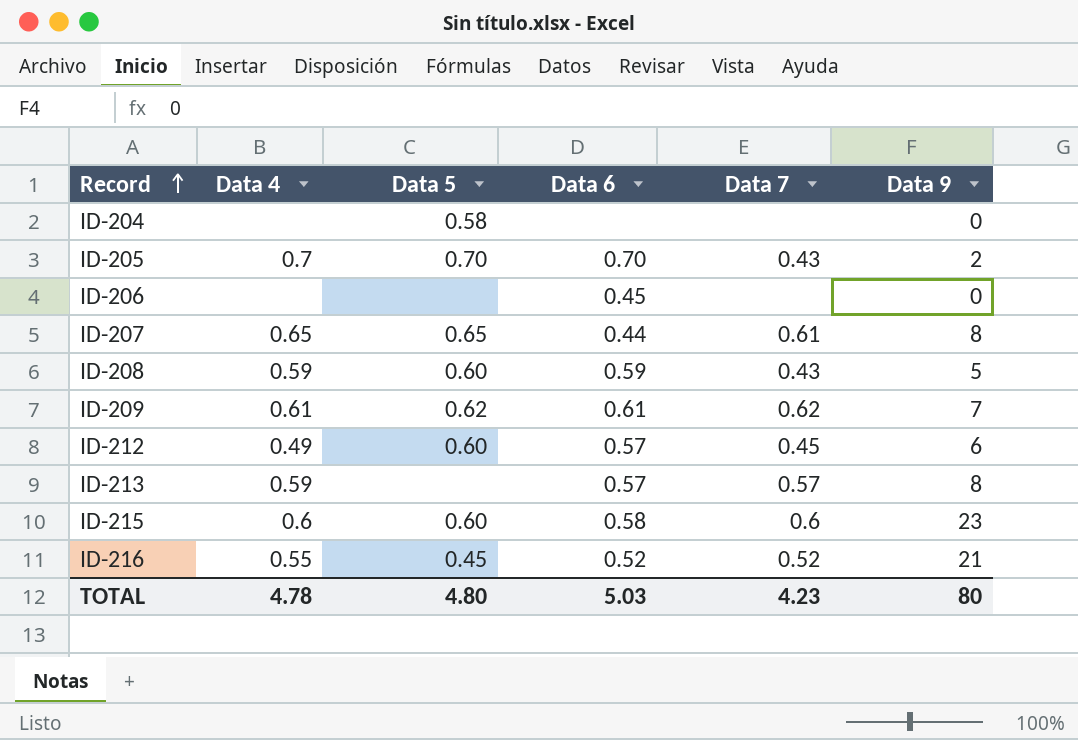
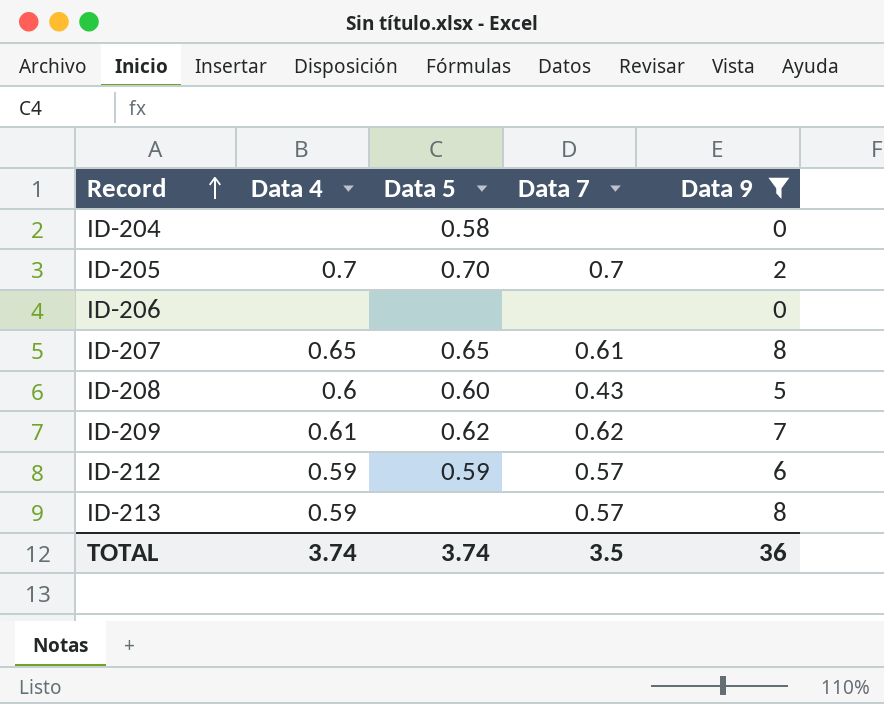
filter: none -> Data 9 <= 8
column Data 6 | position: 4 -> none
ID-205 | Data 7: 0.43 -> 0.7
ID-208 | Data 4: 0.59 -> 0.6
ID-212 | Data 4: 0.49 -> 0.59
ID-212 | Data 5: 0.60 -> 0.59
ID-212 | Data 7: 0.45 -> 0.57
TOTAL | Data 4: 4.78 -> 3.74
TOTAL | Data 5: 4.80 -> 3.74
TOTAL | Data 7: 4.23 -> 3.5
TOTAL | Data 9: 80 -> 36

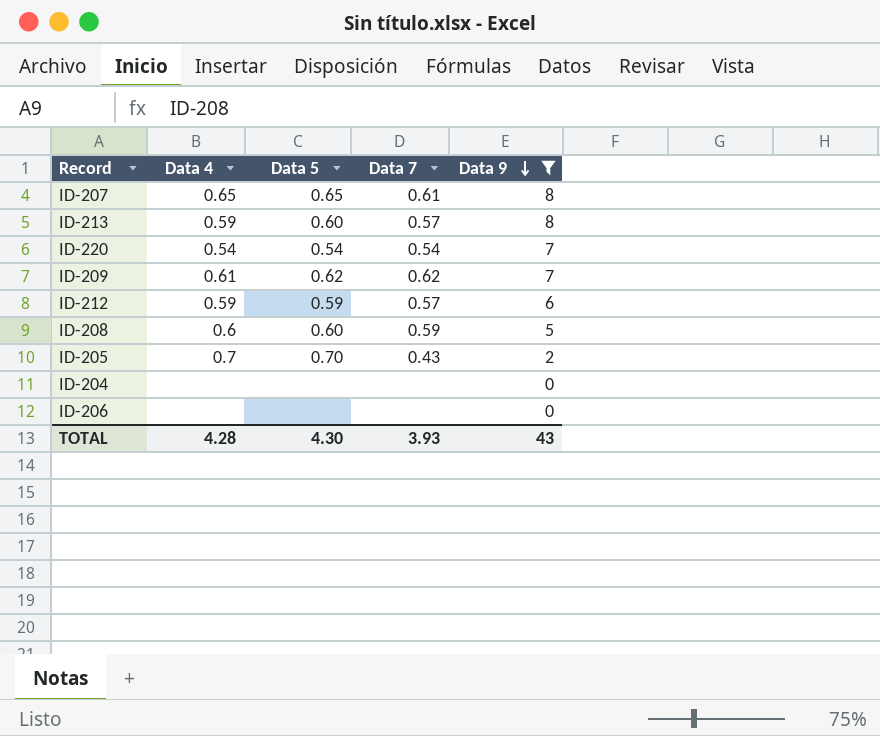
row order: Record ascending -> Data 9 descending
ID-213 | Data 5: none -> 0.60
row ID-220: none -> 0.54 | 0.54 | 0.54 | 7
ID-208 | Data 7: 0.43 -> 0.59
ID-205 | Data 7: 0.7 -> 0.43
ID-204 | Data 5: 0.58 -> none
TOTAL | Data 4: 3.74 -> 4.28
TOTAL | Data 5: 3.74 -> 4.30
TOTAL | Data 7: 3.5 -> 3.93
TOTAL | Data 9: 36 -> 43

